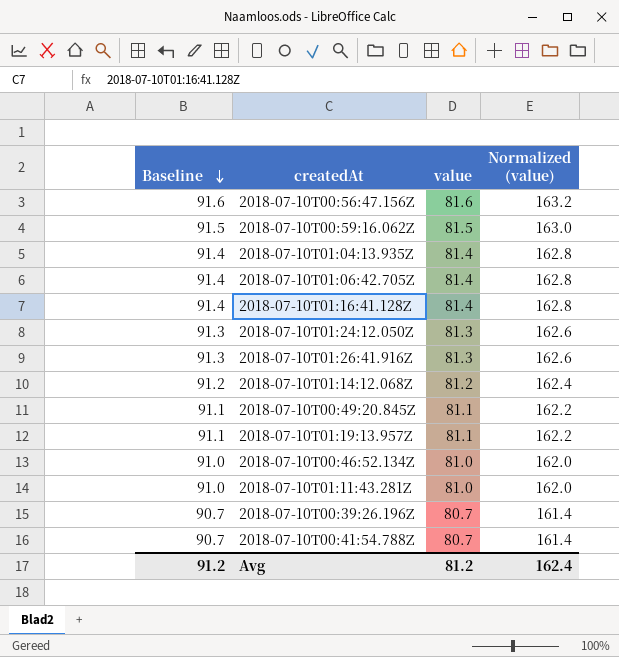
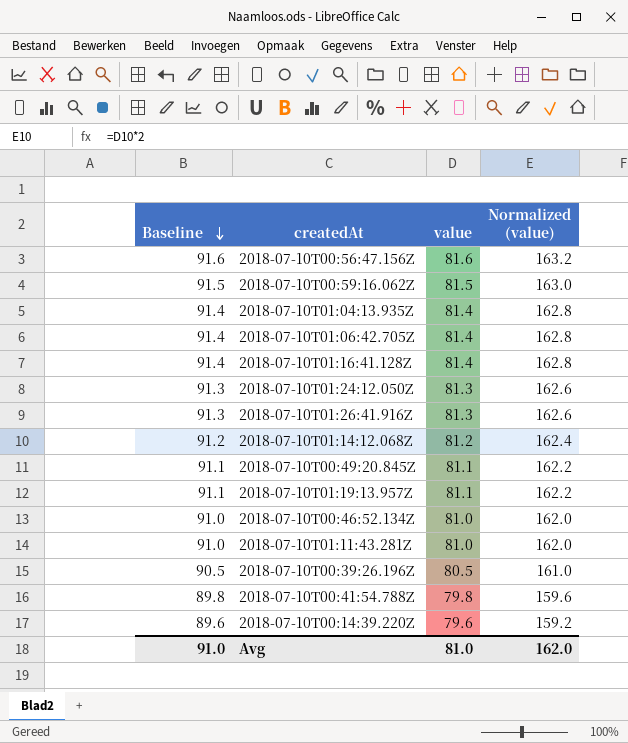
2018-07-10T00:39:26.196Z | Baseline: 90.7 -> 90.5
2018-07-10T00:39:26.196Z | value: 80.7 -> 80.5
2018-07-10T00:39:26.196Z | Normalized (value): 161.4 -> 161.0
2018-07-10T00:41:54.788Z | Baseline: 90.7 -> 89.8
2018-07-10T00:41:54.788Z | value: 80.7 -> 79.8
2018-07-10T00:41:54.788Z | Normalized (value): 161.4 -> 159.6
row 2018-07-10T00:14:39.220Z: none -> 89.6 | 79.6 | 159.2
Avg | Baseline: 91.2 -> 91.0
Avg | value: 81.2 -> 81.0
Avg | Normalized (value): 162.4 -> 162.0

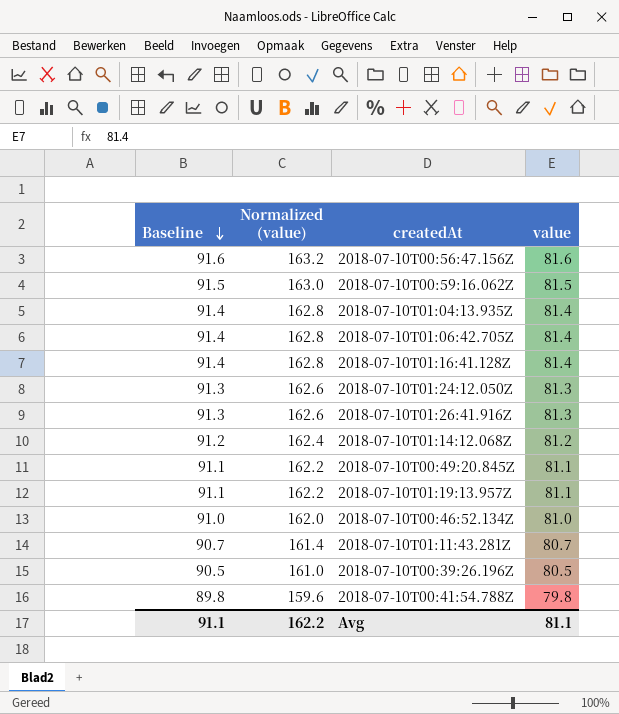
column Normalized (value) | position: 4 -> 2
row 2018-07-10T00:14:39.220Z: 89.6 | 79.6 | 159.2 -> none
2018-07-10T01:11:43.281Z | Baseline: 91.0 -> 90.7
2018-07-10T01:11:43.281Z | Normalized (value): 162.0 -> 161.4
2018-07-10T01:11:43.281Z | value: 81.0 -> 80.7
Avg | Baseline: 91.0 -> 91.1
Avg | Normalized (value): 162.0 -> 162.2
Avg | value: 81.0 -> 81.1

